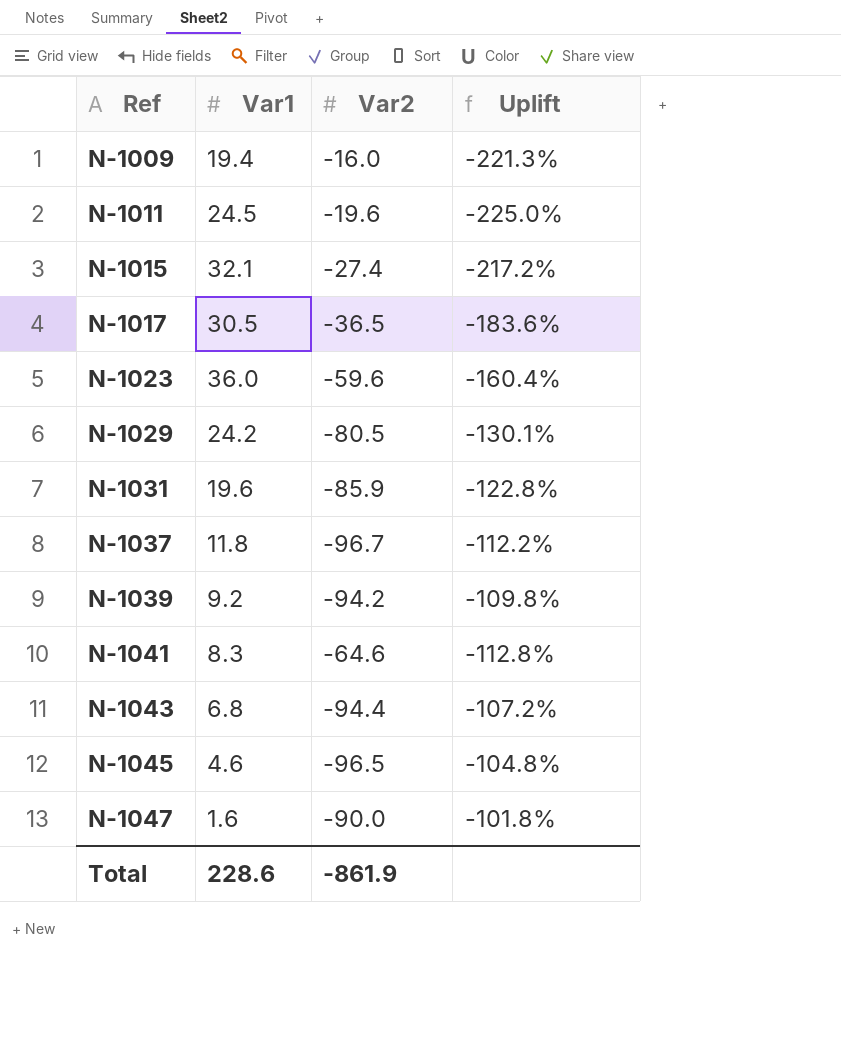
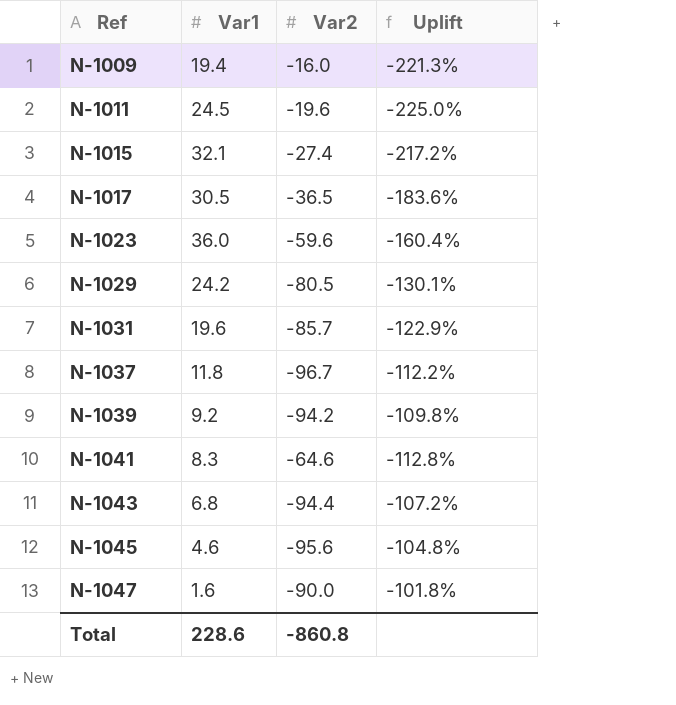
N-1031 | Var2: -85.9 -> -85.7
N-1031 | Uplift: -122.8% -> -122.9%
N-1045 | Var2: -96.5 -> -95.6
Total | Var2: -861.9 -> -860.8

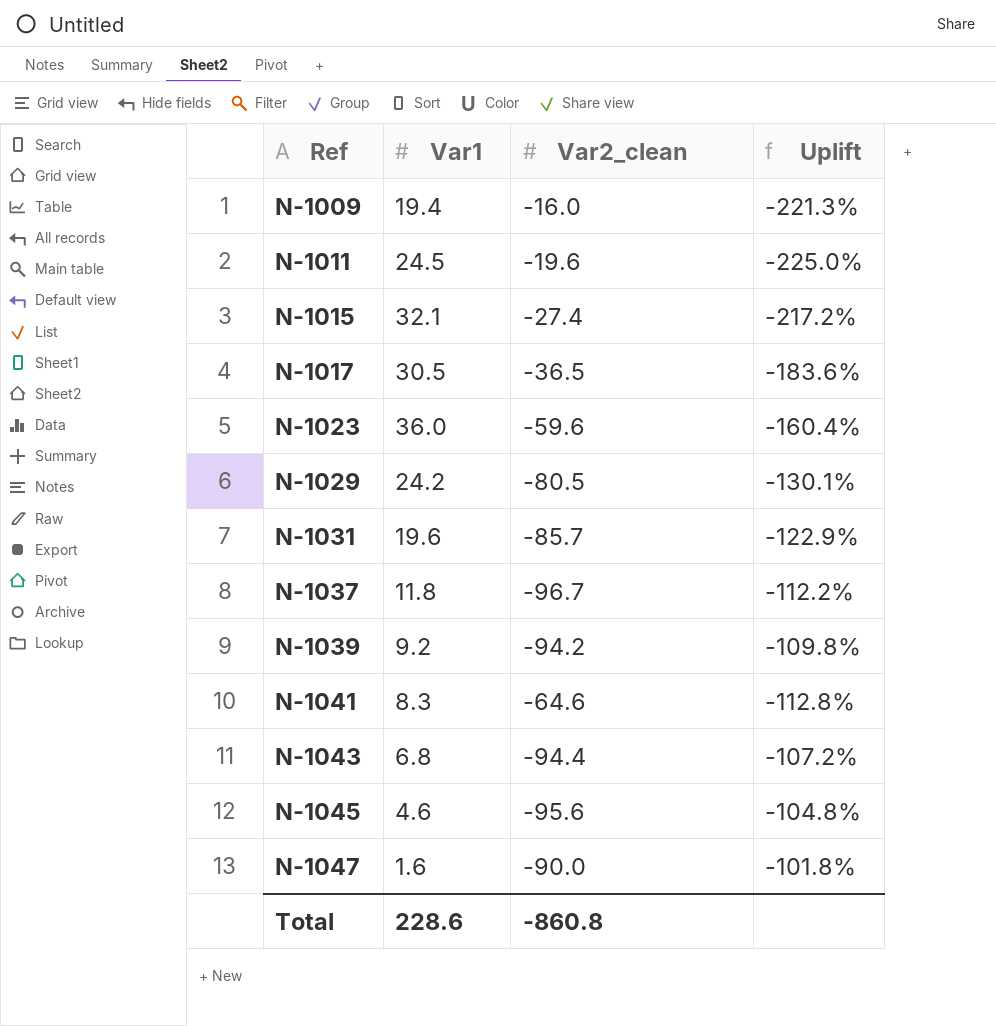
column name: Var2 -> Var2_clean

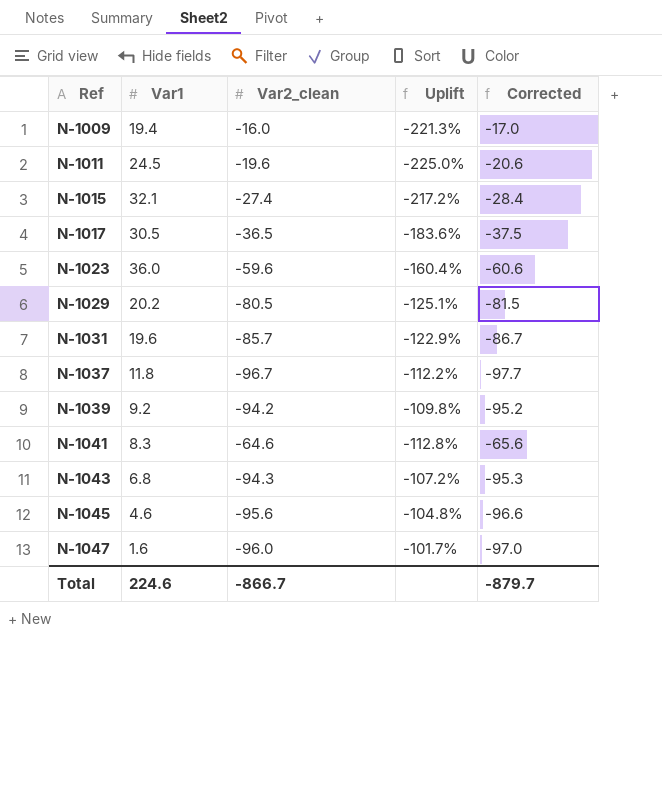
column Corrected | formula: none -> [Var2_clean] - 1
N-1029 | Var1: 24.2 -> 20.2
N-1029 | Uplift: -130.1% -> -125.1%
N-1043 | Var2_clean: -94.4 -> -94.3
N-1047 | Var2_clean: -90.0 -> -96.0
N-1047 | Uplift: -101.8% -> -101.7%
Total | Var1: 228.6 -> 224.6
Total | Var2_clean: -860.8 -> -866.7

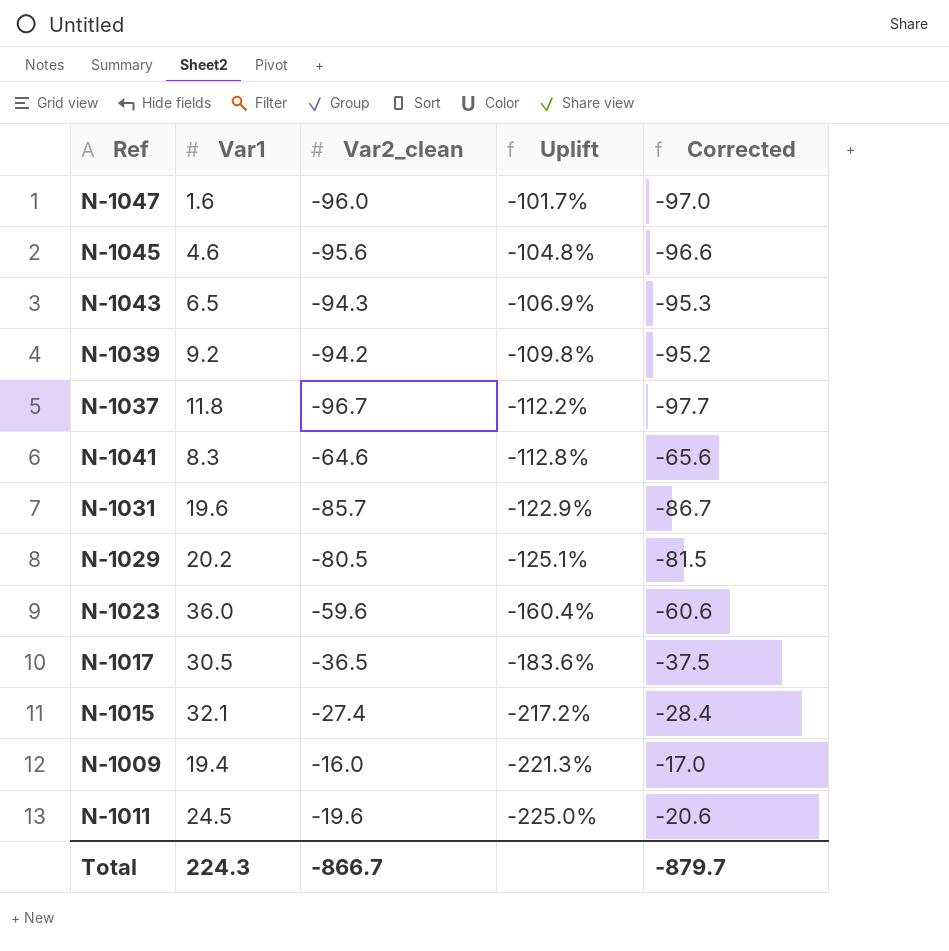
row order: Ref ascending -> Uplift descending
N-1043 | Var1: 6.8 -> 6.5
N-1043 | Uplift: -107.2% -> -106.9%
Total | Var1: 224.6 -> 224.3

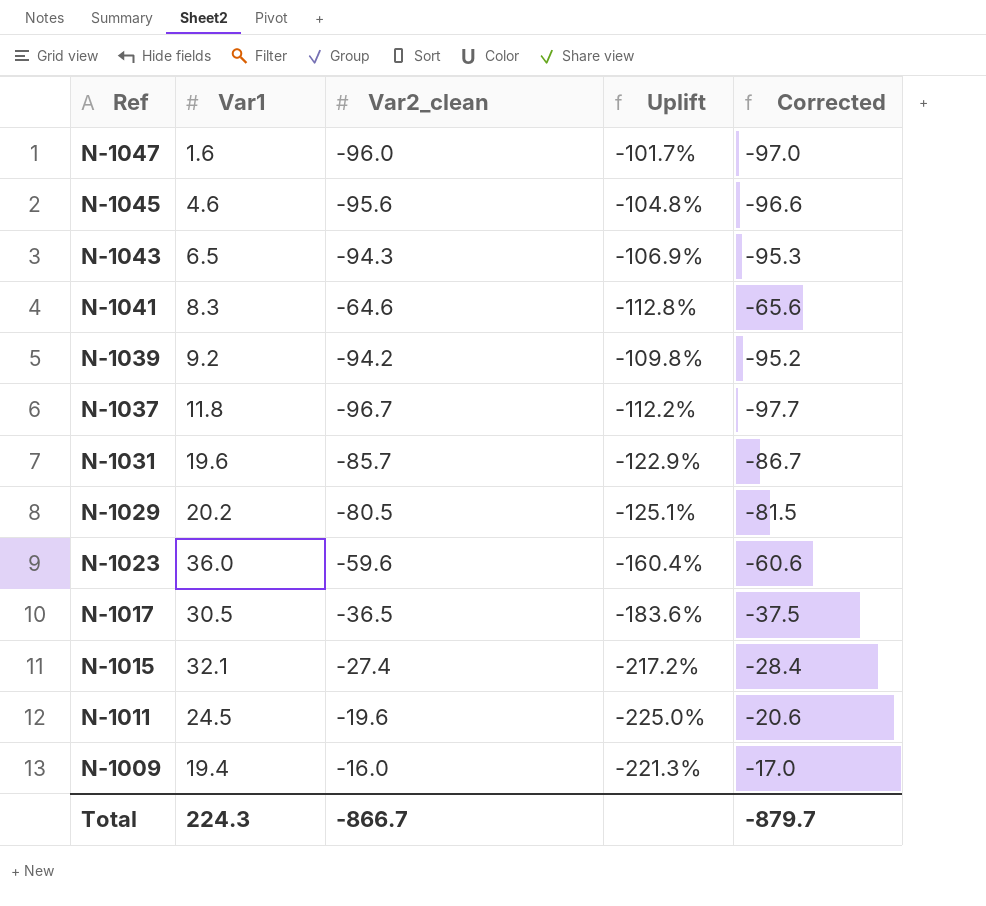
row order: Uplift descending -> Ref descending

